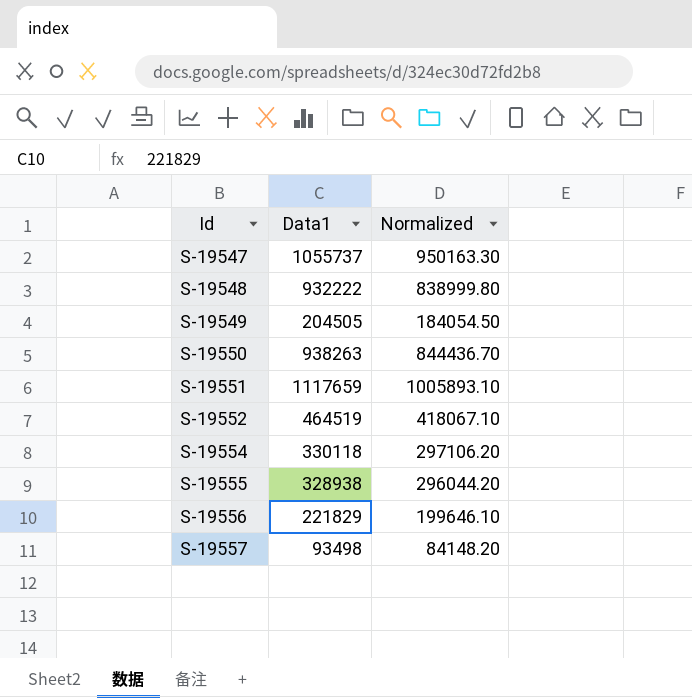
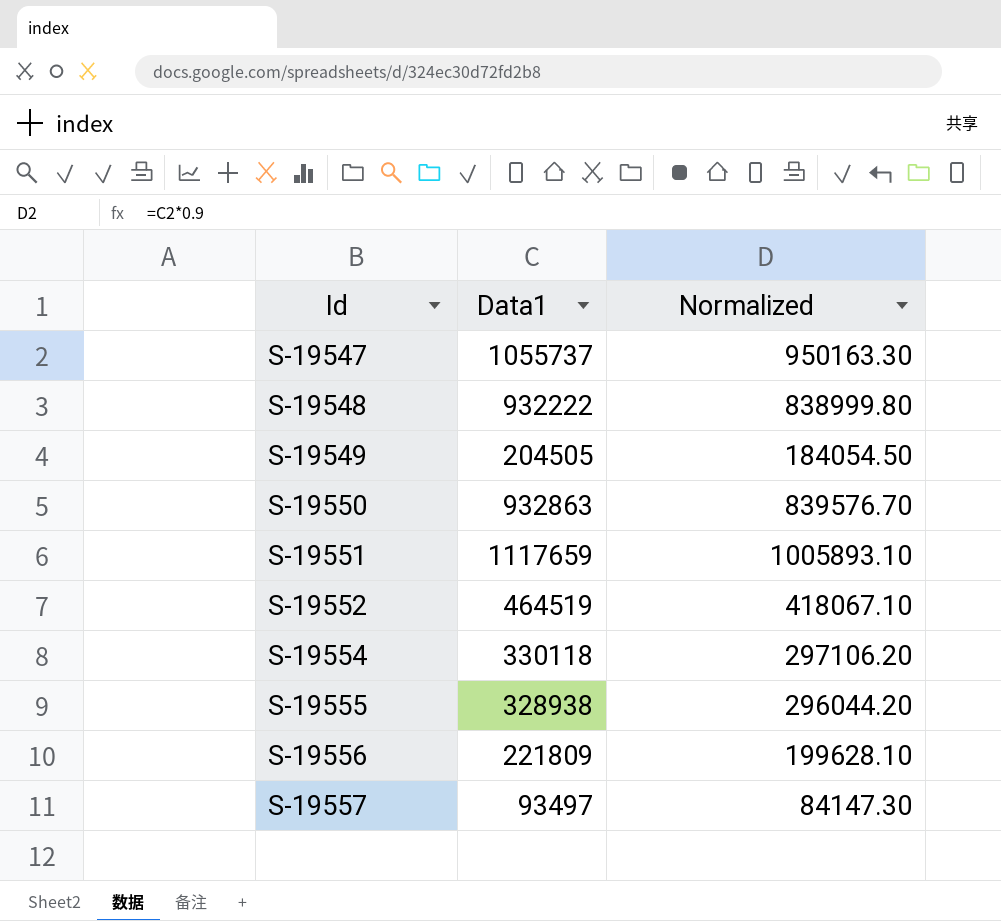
S-19550 | Data1: 938263 -> 932863
S-19550 | Normalized: 844436.70 -> 839576.70
S-19556 | Data1: 221829 -> 221809
S-19556 | Normalized: 199646.10 -> 199628.10
S-19557 | Data1: 93498 -> 93497
S-19557 | Normalized: 84148.20 -> 84147.30

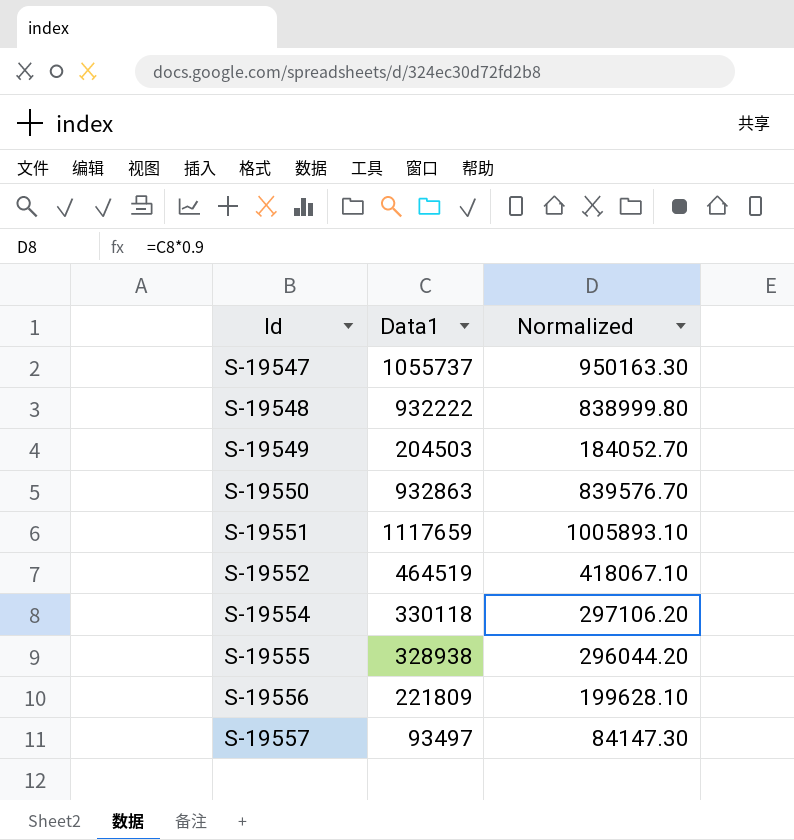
S-19549 | Data1: 204505 -> 204503
S-19549 | Normalized: 184054.50 -> 184052.70

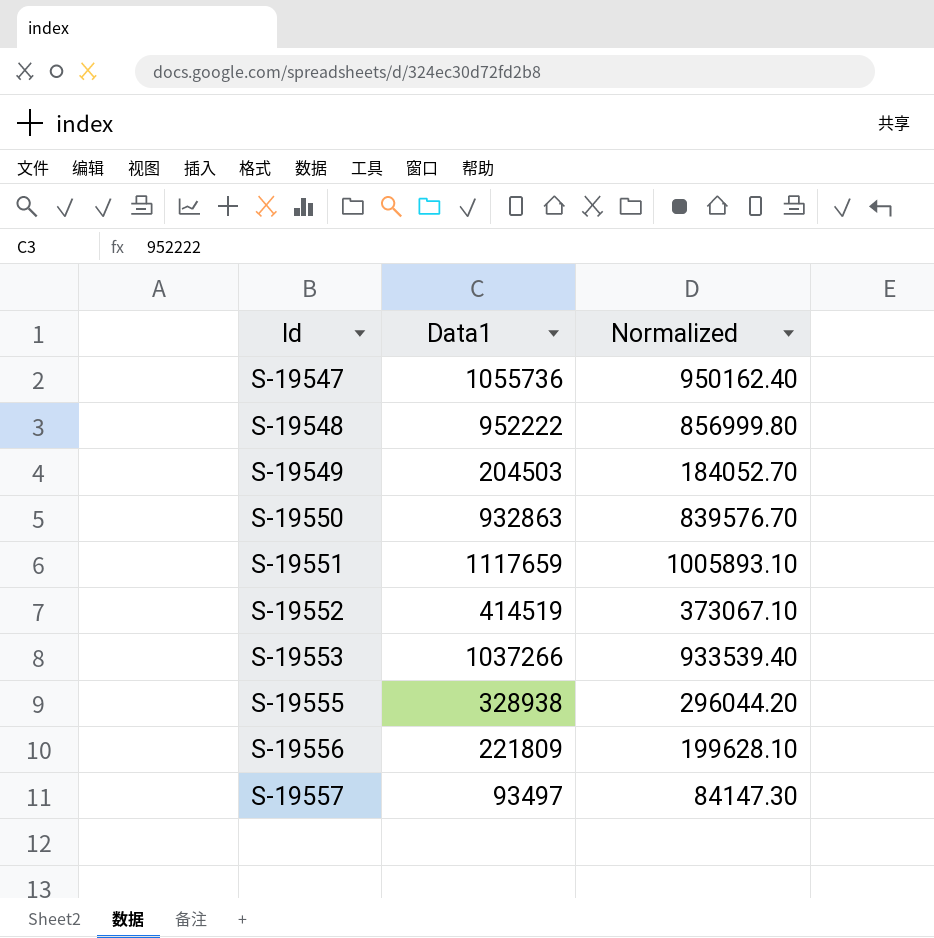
row S-19554: 330118 | 297106.20 -> none
S-19547 | Data1: 1055737 -> 1055736
S-19547 | Normalized: 950163.30 -> 950162.40
S-19548 | Data1: 932222 -> 952222
S-19548 | Normalized: 838999.80 -> 856999.80
S-19552 | Data1: 464519 -> 414519
S-19552 | Normalized: 418067.10 -> 373067.10
row S-19553: none -> 1037266 | 933539.40

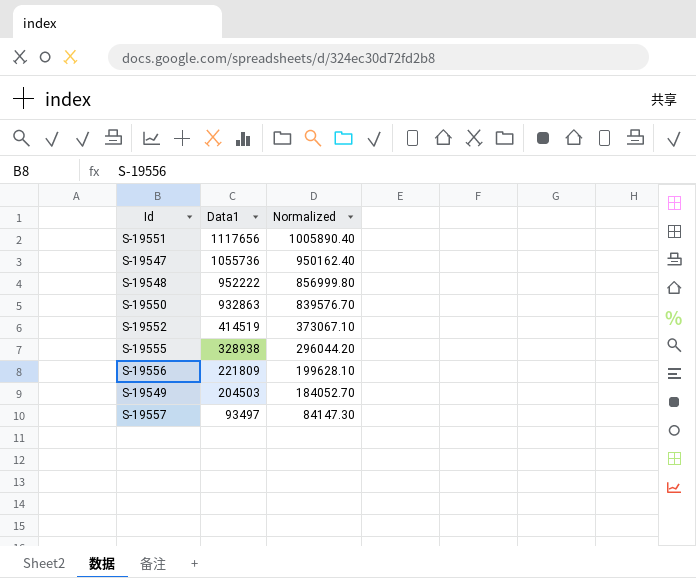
row order: Id ascending -> Data1 descending
row S-19553: 1037266 | 933539.40 -> none
S-19551 | Data1: 1117659 -> 1117656
S-19551 | Normalized: 1005893.10 -> 1005890.40

